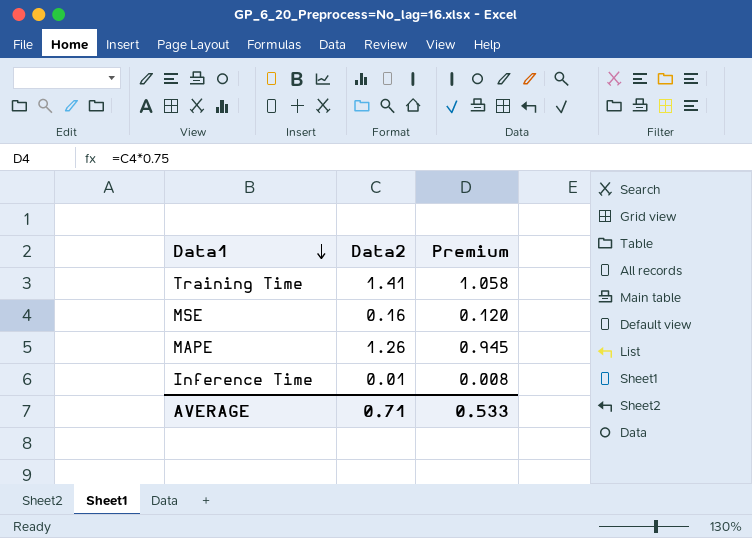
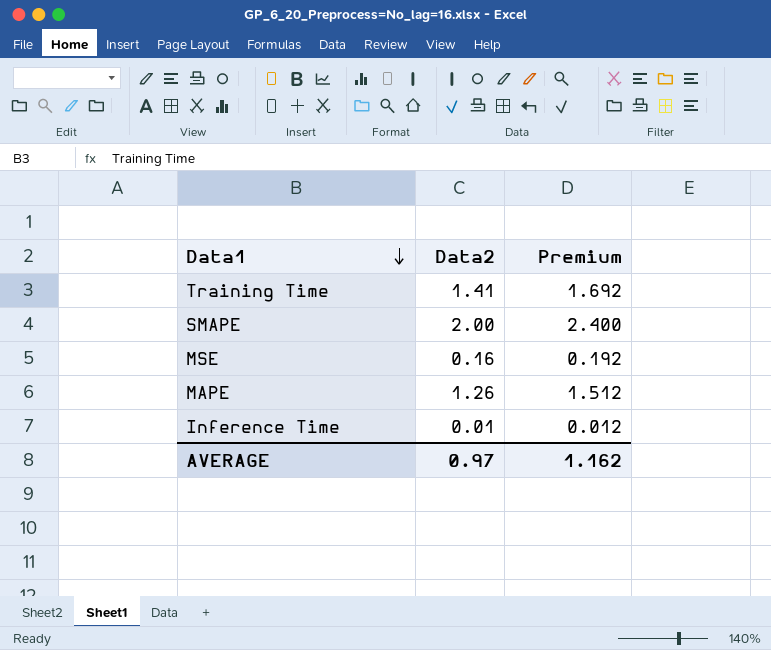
column Premium | formula: [Data2] * 0.75 -> [Data2] * 1.2
row SMAPE: none -> 2.00 | 2.400
AVERAGE | Data2: 0.71 -> 0.97
AVERAGE | Premium: 0.533 -> 1.162

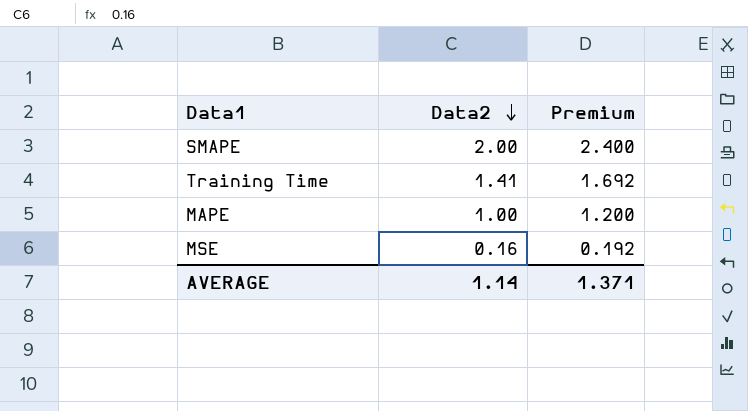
row order: Data1 descending -> Data2 descending
row Inference Time: 0.01 | 0.012 -> none
MAPE | Data2: 1.26 -> 1.00
MAPE | Premium: 1.512 -> 1.200
AVERAGE | Data2: 0.97 -> 1.14
AVERAGE | Premium: 1.162 -> 1.371

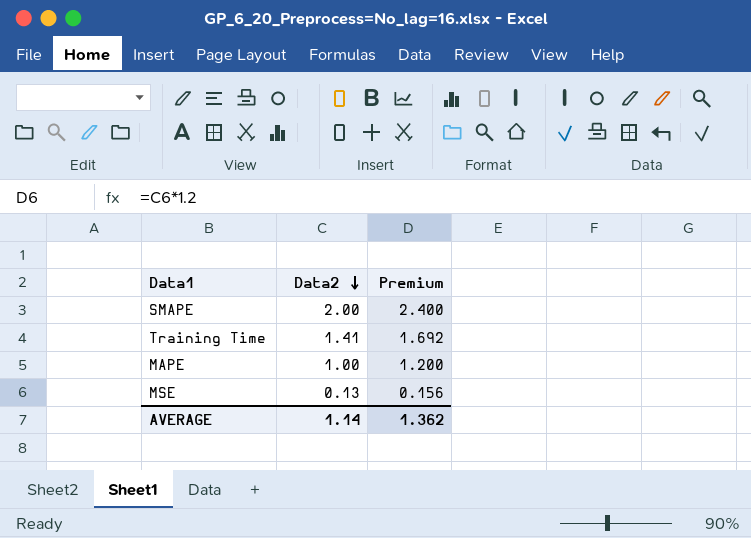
MSE | Data2: 0.16 -> 0.13
MSE | Premium: 0.192 -> 0.156
AVERAGE | Premium: 1.371 -> 1.362

